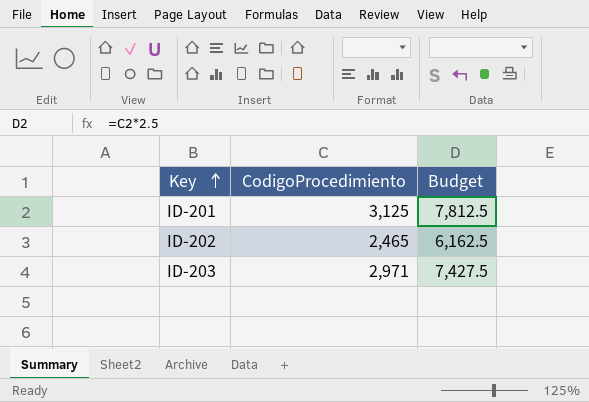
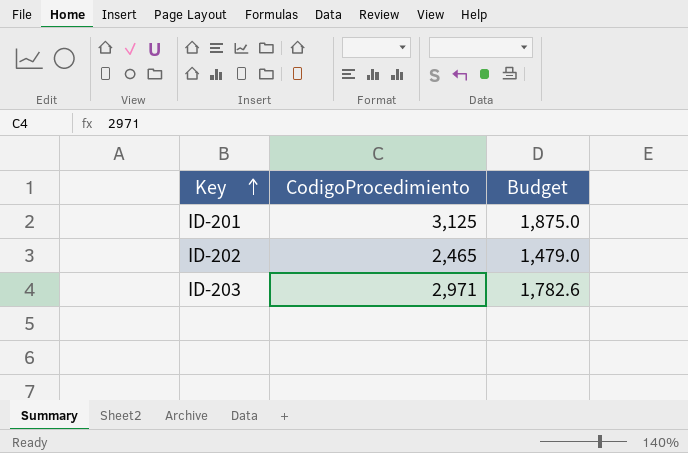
column Budget | formula: [CodigoProcedimiento] * 2.5 -> [CodigoProcedimiento] * 0.6

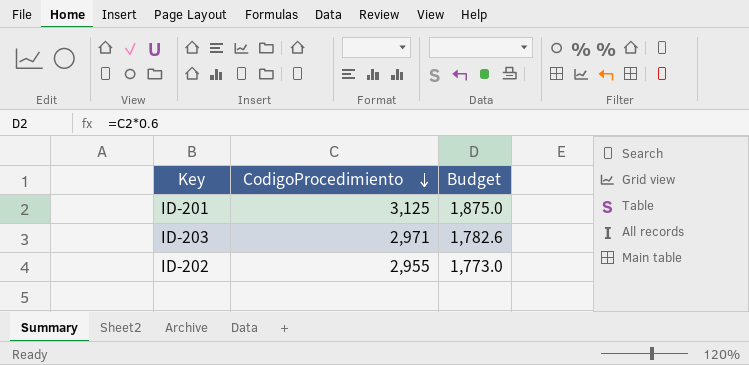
row order: Key ascending -> CodigoProcedimiento descending
ID-202 | CodigoProcedimiento: 2,465 -> 2,955
ID-202 | Budget: 1,479.0 -> 1,773.0

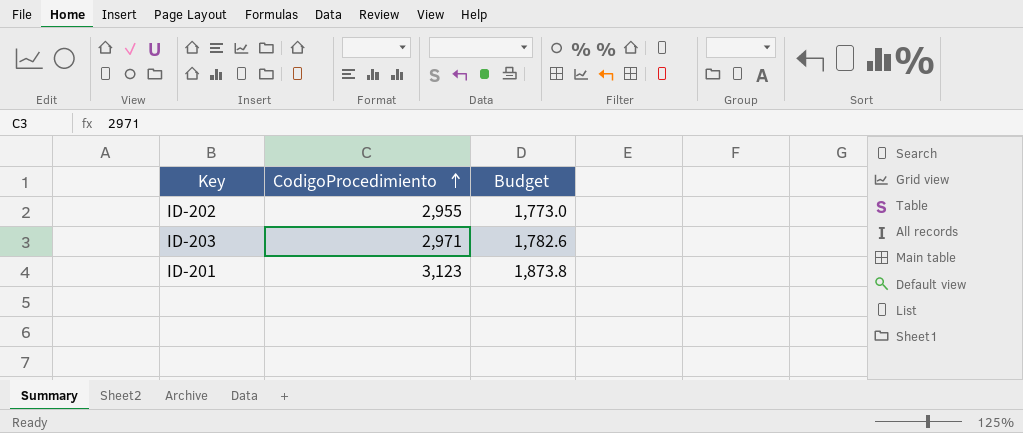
row order: CodigoProcedimiento descending -> CodigoProcedimiento ascending
ID-201 | CodigoProcedimiento: 3,125 -> 3,123
ID-201 | Budget: 1,875.0 -> 1,873.8

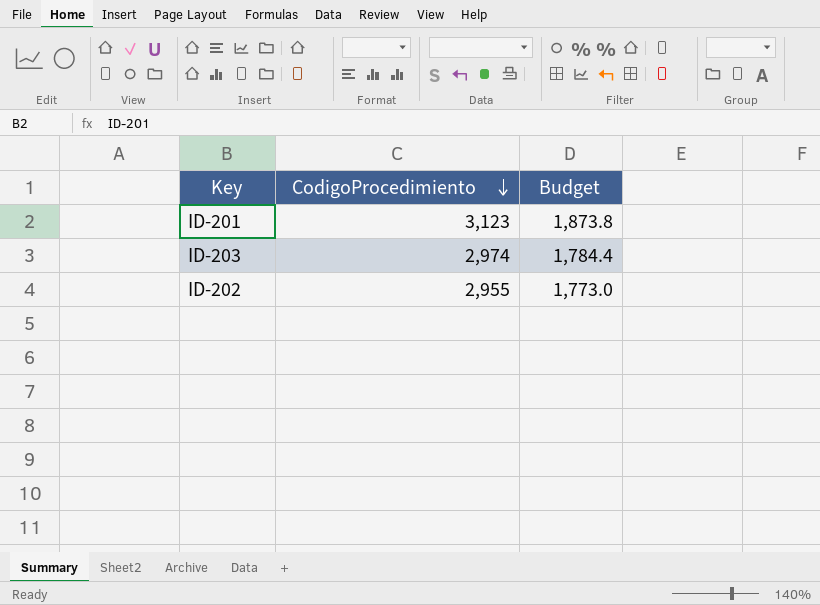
row order: CodigoProcedimiento ascending -> CodigoProcedimiento descending
ID-203 | CodigoProcedimiento: 2,971 -> 2,974
ID-203 | Budget: 1,782.6 -> 1,784.4

